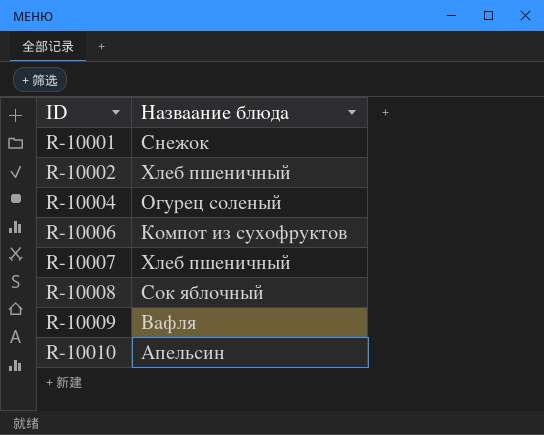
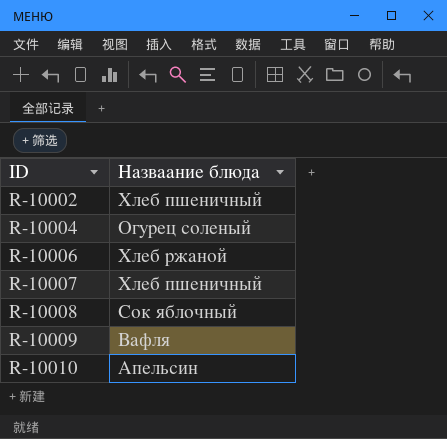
row R-10001: Снежок -> none
R-10006 | Назваание блюда: Компот из сухофруктов -> Хлеб ржаной

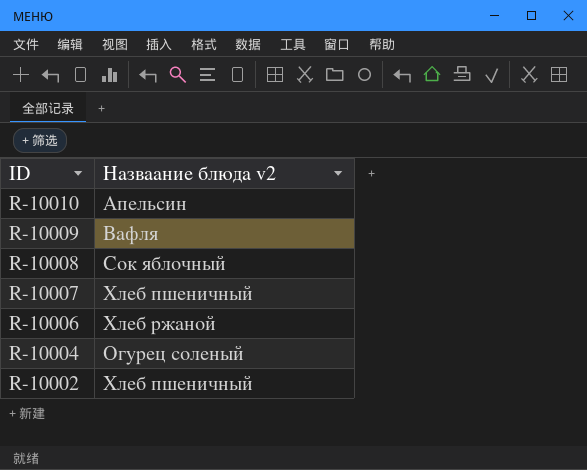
row order: ID ascending -> ID descending
column name: Назваание блюда -> Назваание блюда v2

